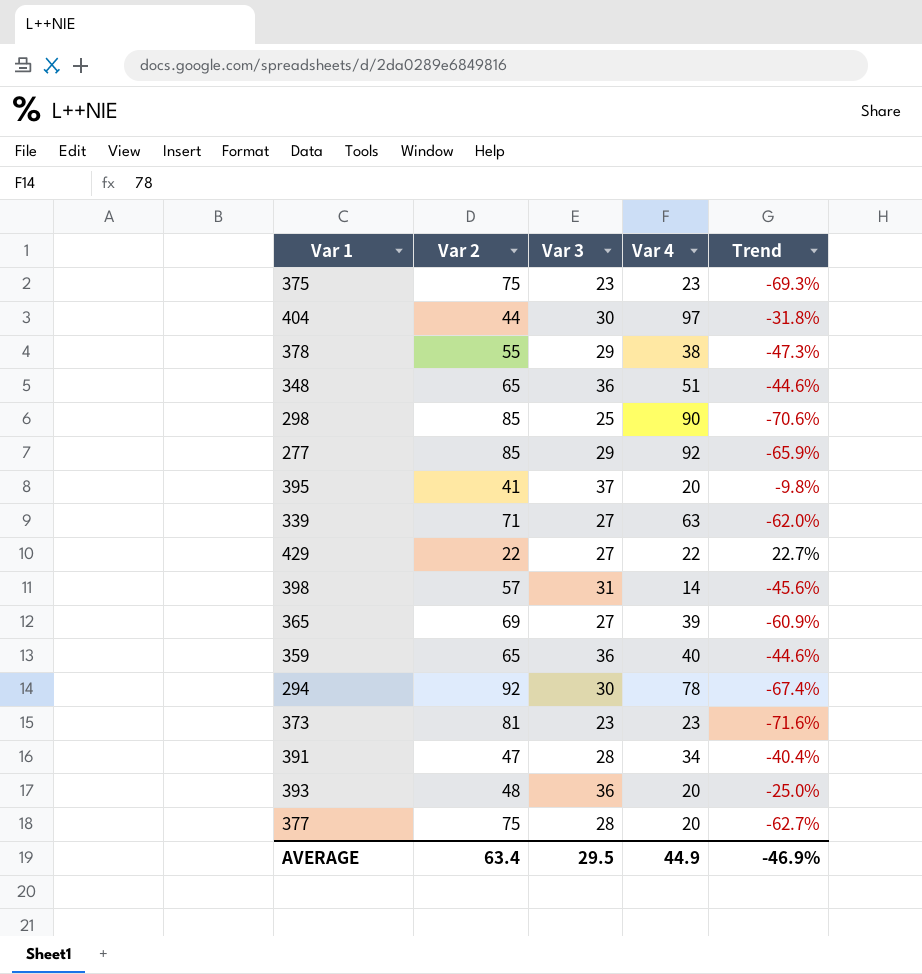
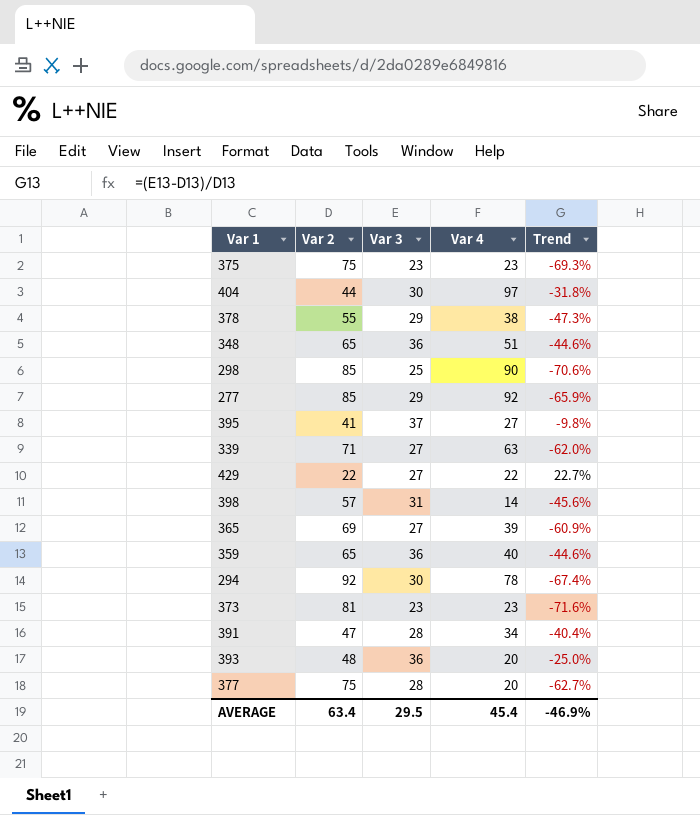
395 | Var 4: 20 -> 27
AVERAGE | Var 4: 44.9 -> 45.4

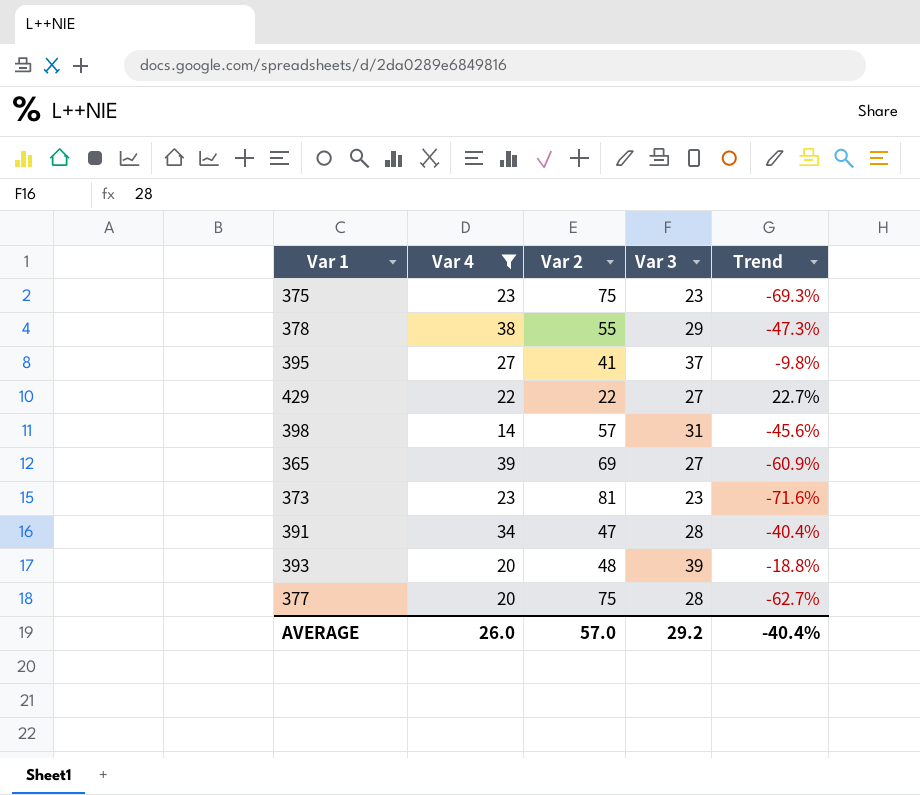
filter: none -> Var 4 <= 39
column Var 4 | position: 4 -> 2
393 | Var 3: 36 -> 39
393 | Trend: -25.0% -> -18.8%
AVERAGE | Var 4: 45.4 -> 26.0
AVERAGE | Var 2: 63.4 -> 57.0
AVERAGE | Var 3: 29.5 -> 29.2
AVERAGE | Trend: -46.9% -> -40.4%

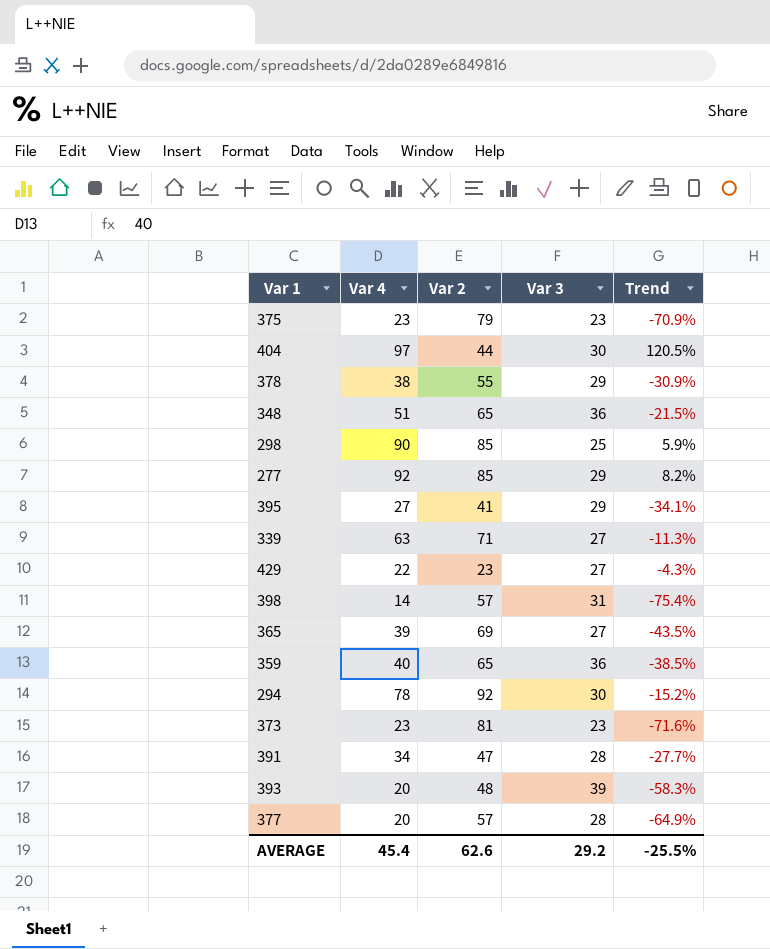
filter: Var 4 <= 39 -> none
column Trend | formula: ([Var 3] - [Var 2]) / [Var 2] -> ([Var 4] - [Var 2]) / [Var 2]
375 | Var 2: 75 -> 79
395 | Var 3: 37 -> 29
429 | Var 2: 22 -> 23
377 | Var 2: 75 -> 57
AVERAGE | Var 4: 26.0 -> 45.4
AVERAGE | Var 2: 57.0 -> 62.6
AVERAGE | Trend: -40.4% -> -25.5%

